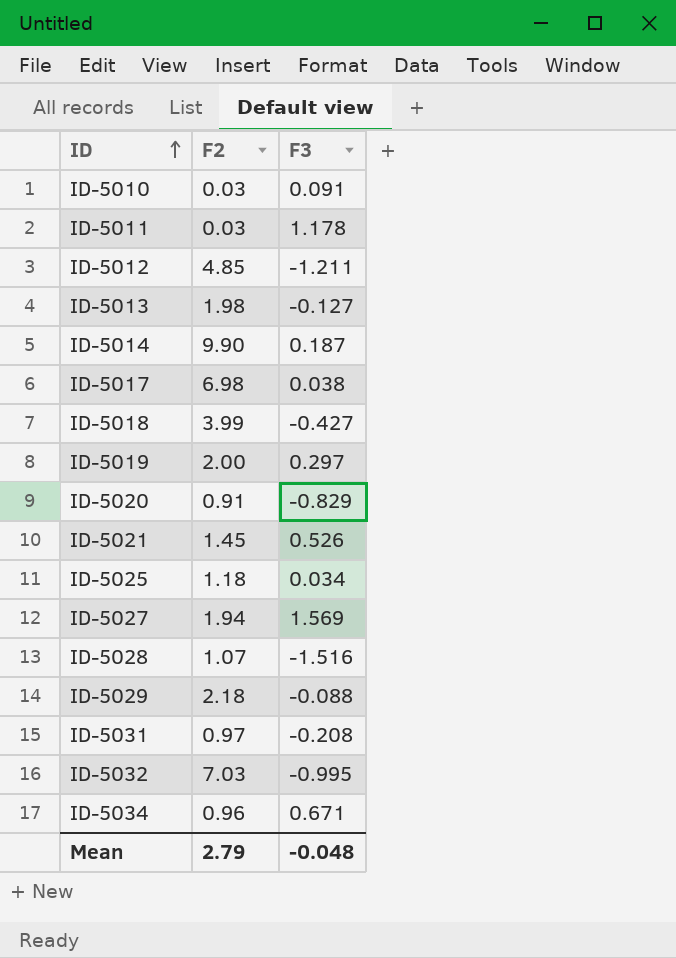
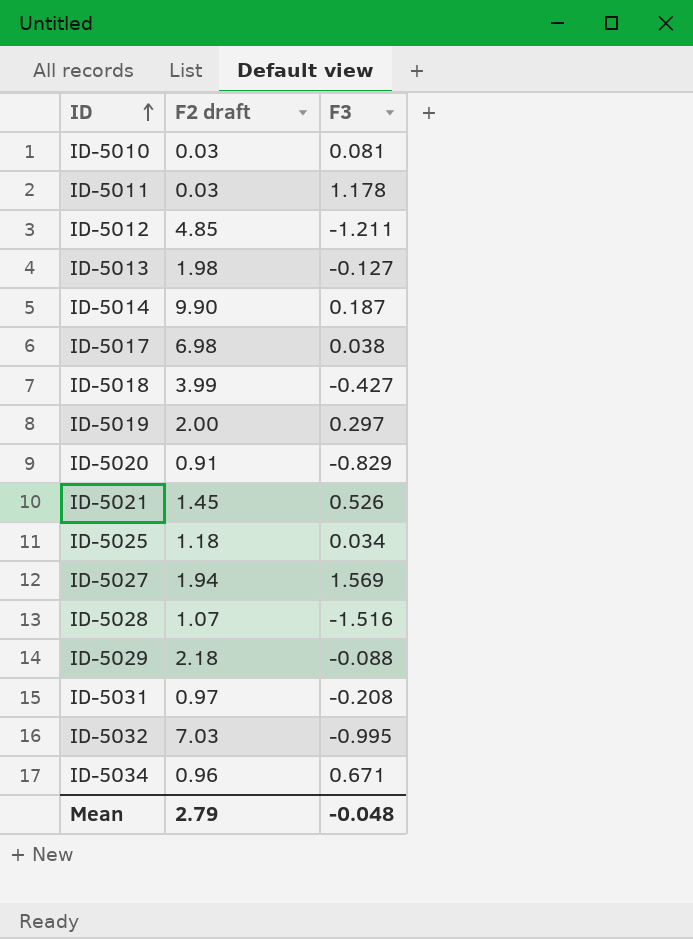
column name: F2 -> F2 draft
ID-5010 | F3: 0.091 -> 0.081

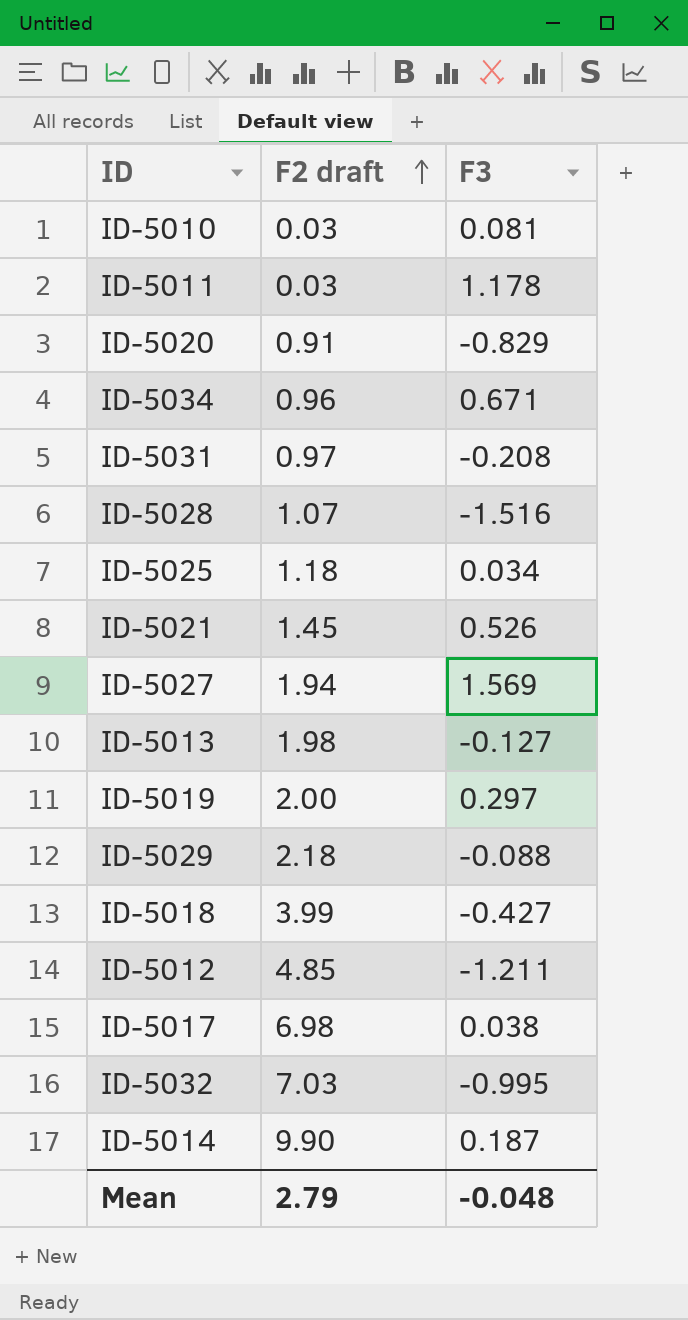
row order: ID ascending -> F2 draft ascending

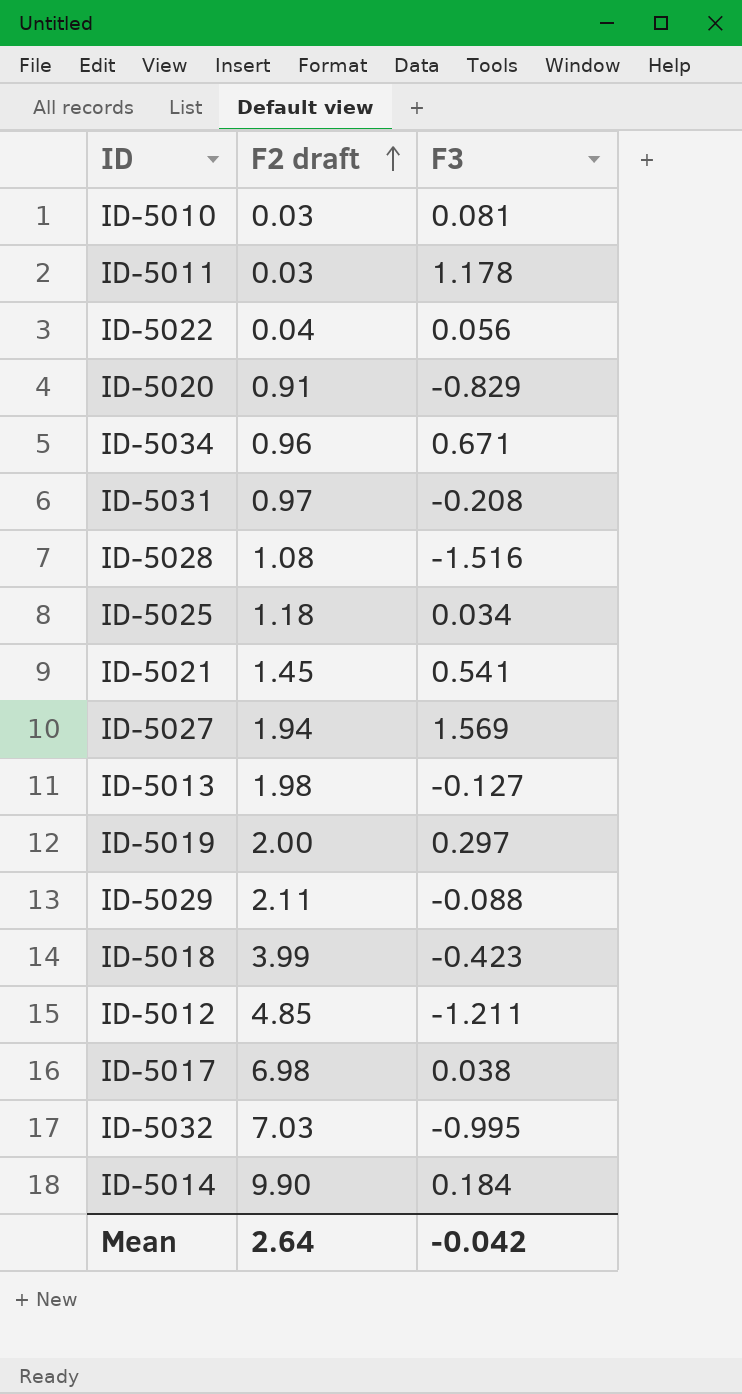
row ID-5022: none -> 0.04 | 0.056
ID-5028 | F2 draft: 1.07 -> 1.08
ID-5021 | F3: 0.526 -> 0.541
ID-5029 | F2 draft: 2.18 -> 2.11
ID-5018 | F3: -0.427 -> -0.423
ID-5014 | F3: 0.187 -> 0.184
Mean | F2 draft: 2.79 -> 2.64
Mean | F3: -0.048 -> -0.042

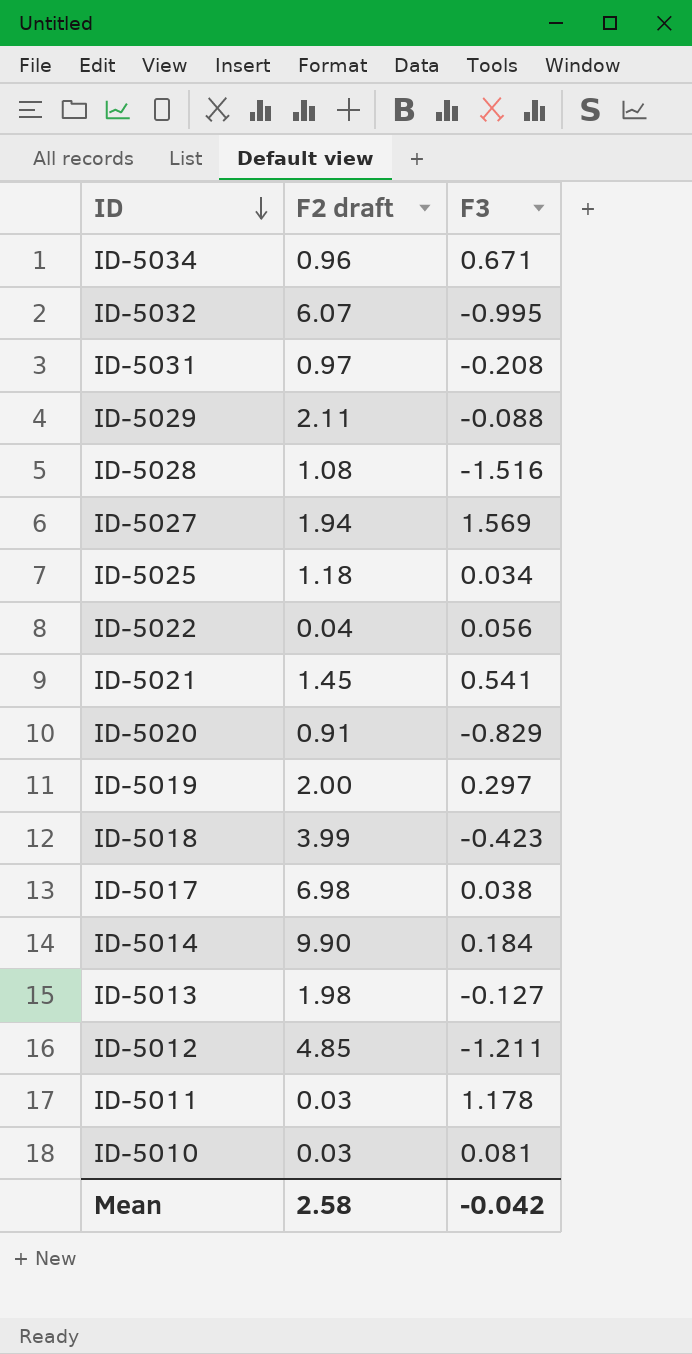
row order: F2 draft ascending -> ID descending
ID-5032 | F2 draft: 7.03 -> 6.07
Mean | F2 draft: 2.64 -> 2.58

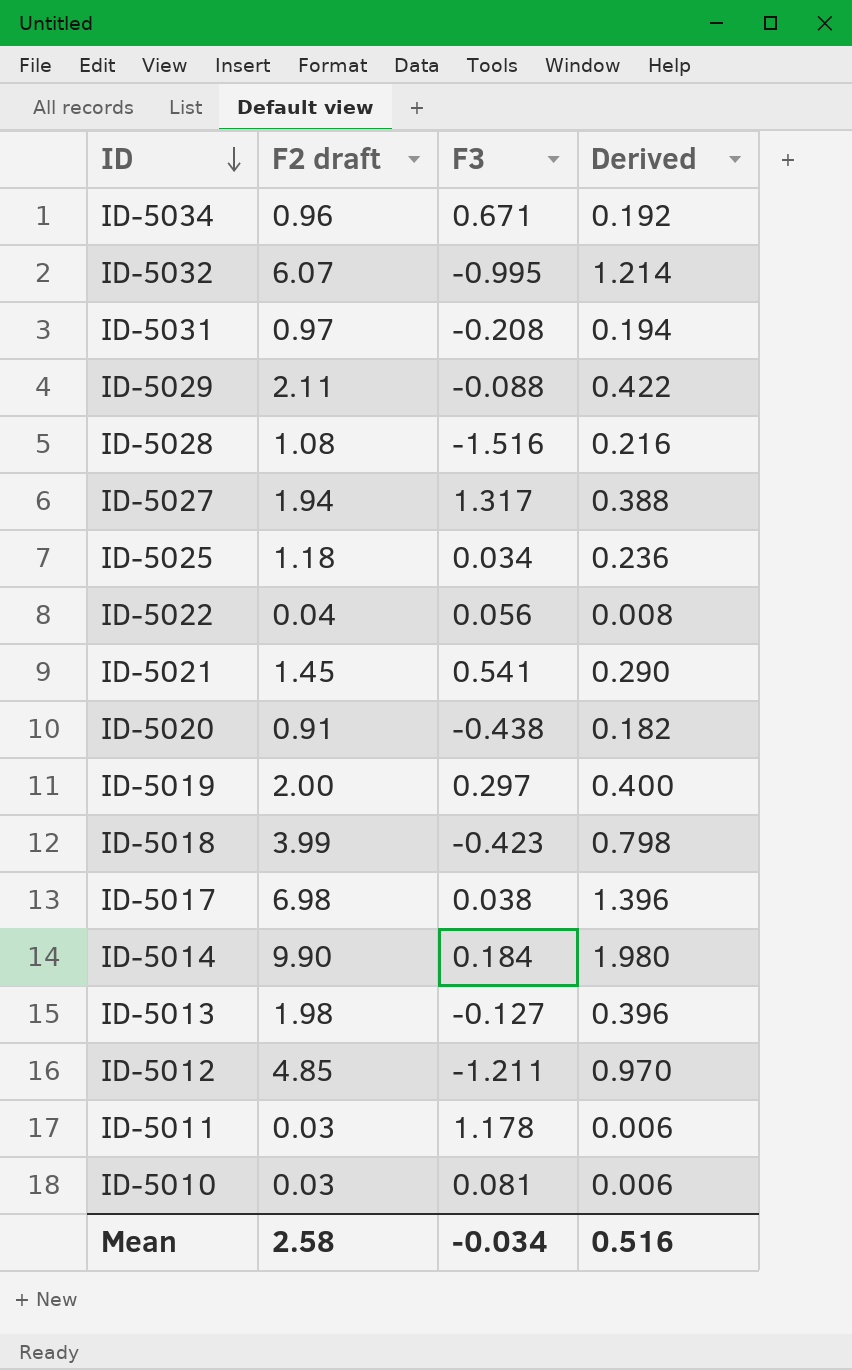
column Derived | formula: none -> [F2 draft] * 0.2
ID-5027 | F3: 1.569 -> 1.317
ID-5020 | F3: -0.829 -> -0.438
Mean | F3: -0.042 -> -0.034

